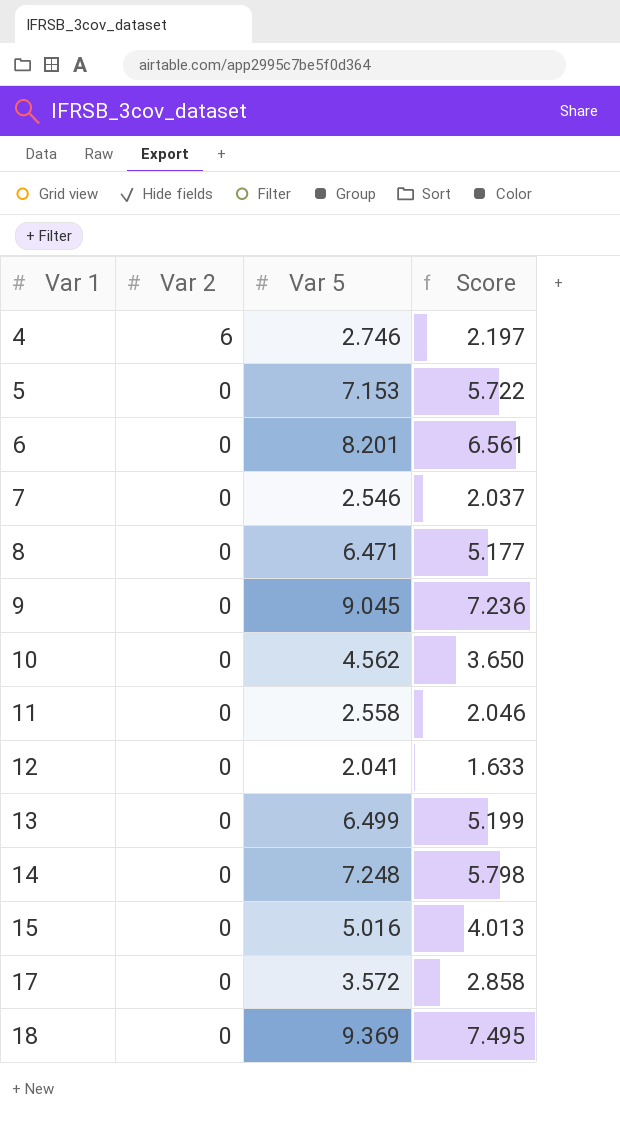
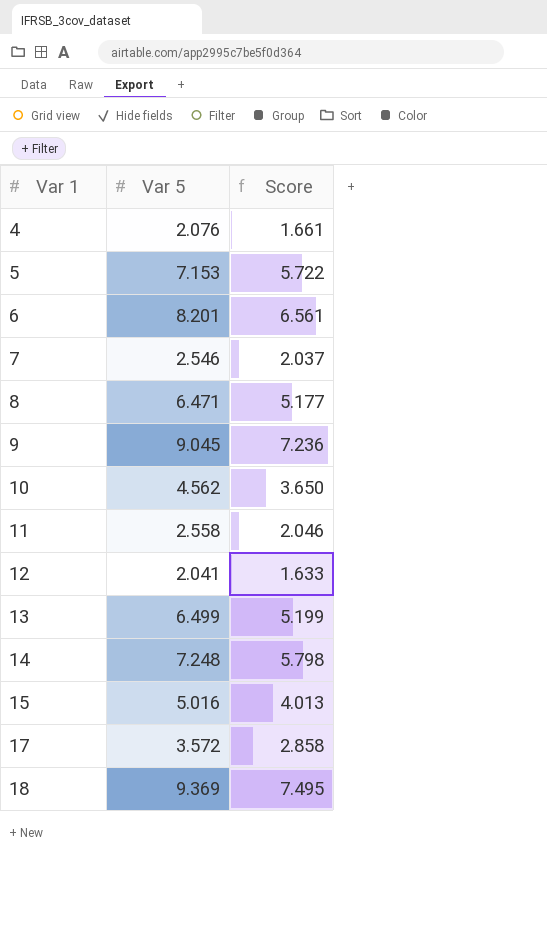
column Var 2 | position: 2 -> none
4 | Var 5: 2.746 -> 2.076
4 | Score: 2.197 -> 1.661

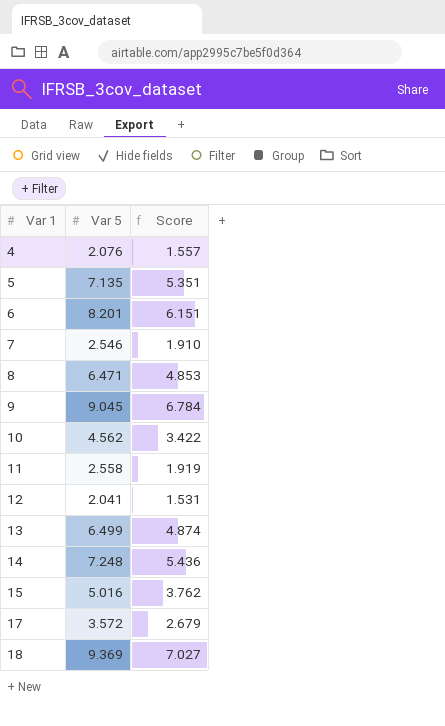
column Score | formula: [Var 5] * 0.8 -> [Var 5] * 0.75
5 | Var 5: 7.153 -> 7.135

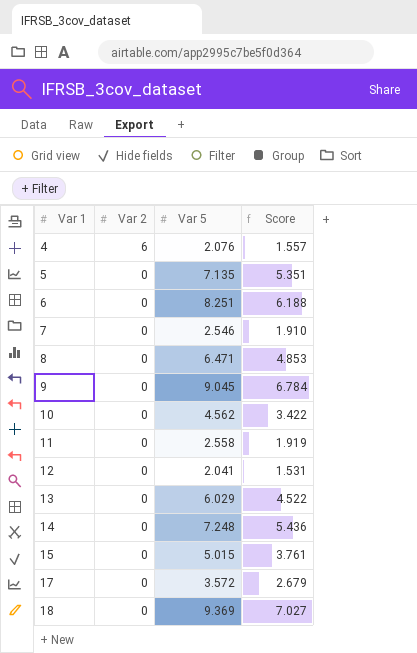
column Var 2 | position: none -> 2
6 | Var 5: 8.201 -> 8.251
6 | Score: 6.151 -> 6.188
13 | Var 5: 6.499 -> 6.029
13 | Score: 4.874 -> 4.522
15 | Var 5: 5.016 -> 5.015
15 | Score: 3.762 -> 3.761

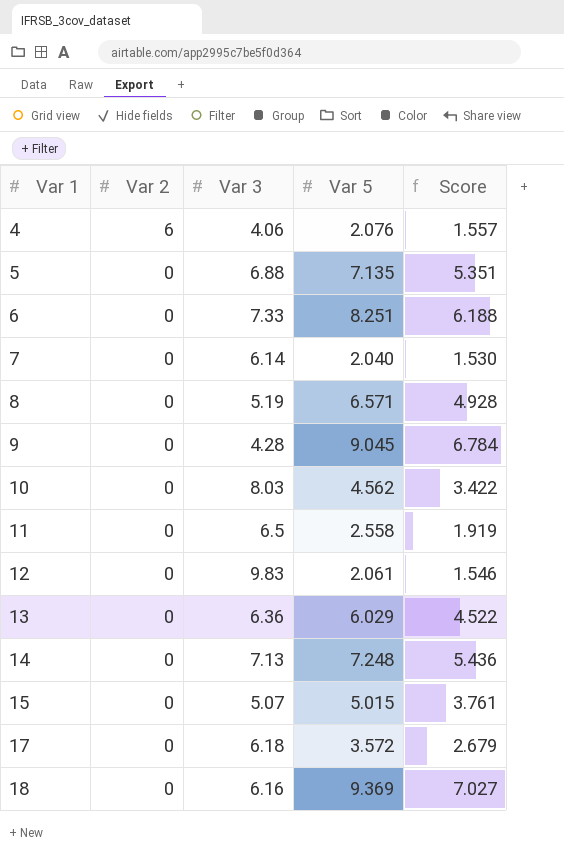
column Var 3 | position: none -> 3
7 | Var 5: 2.546 -> 2.040
7 | Score: 1.910 -> 1.530
8 | Var 5: 6.471 -> 6.571
8 | Score: 4.853 -> 4.928
12 | Var 5: 2.041 -> 2.061
12 | Score: 1.531 -> 1.546

